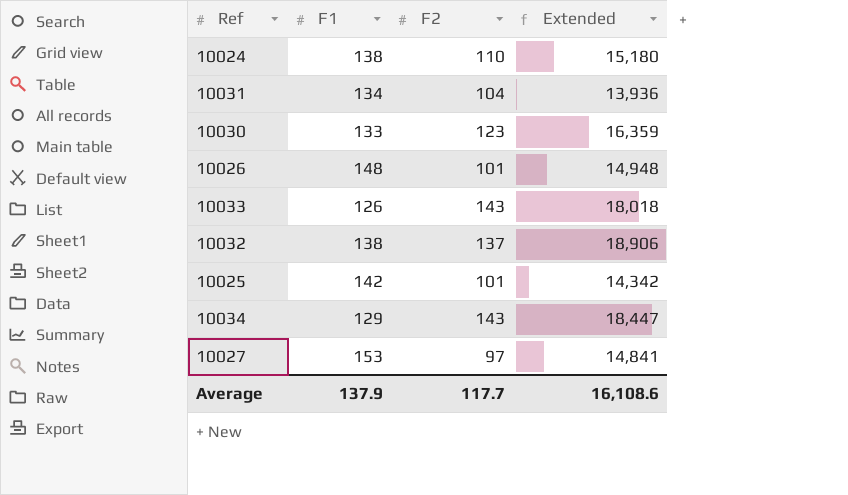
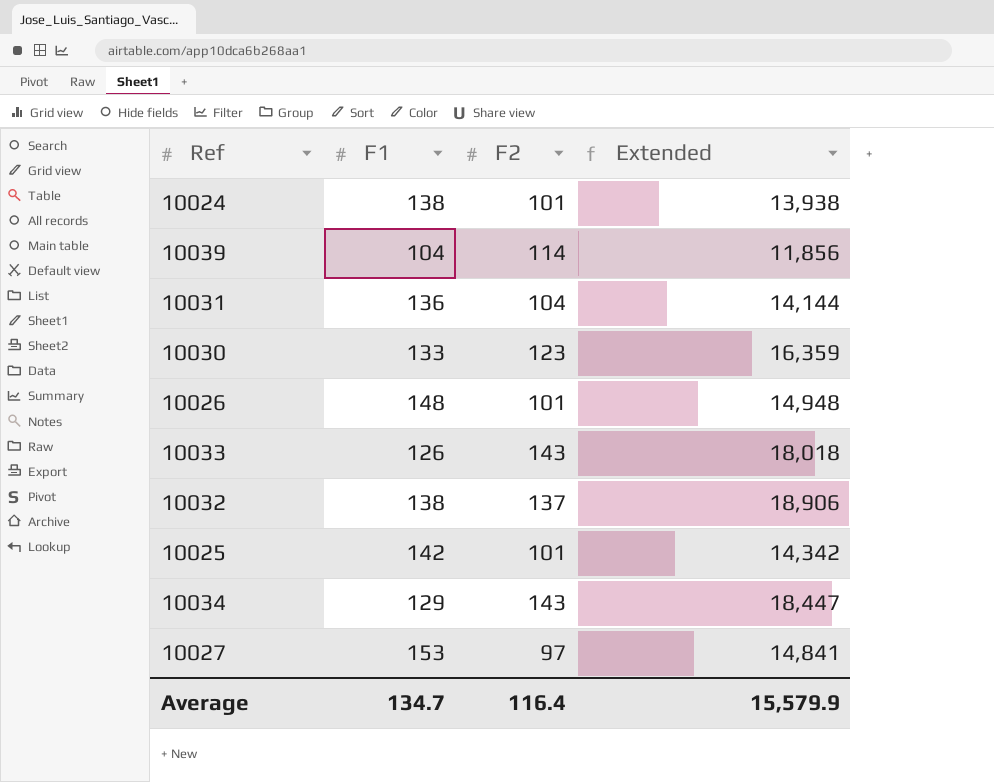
10024 | F2: 110 -> 101
10024 | Extended: 15,180 -> 13,938
row 10039: none -> 104 | 114 | 11,856
10031 | F1: 134 -> 136
10031 | Extended: 13,936 -> 14,144
Average | F1: 137.9 -> 134.7
Average | F2: 117.7 -> 116.4
Average | Extended: 16,108.6 -> 15,579.9

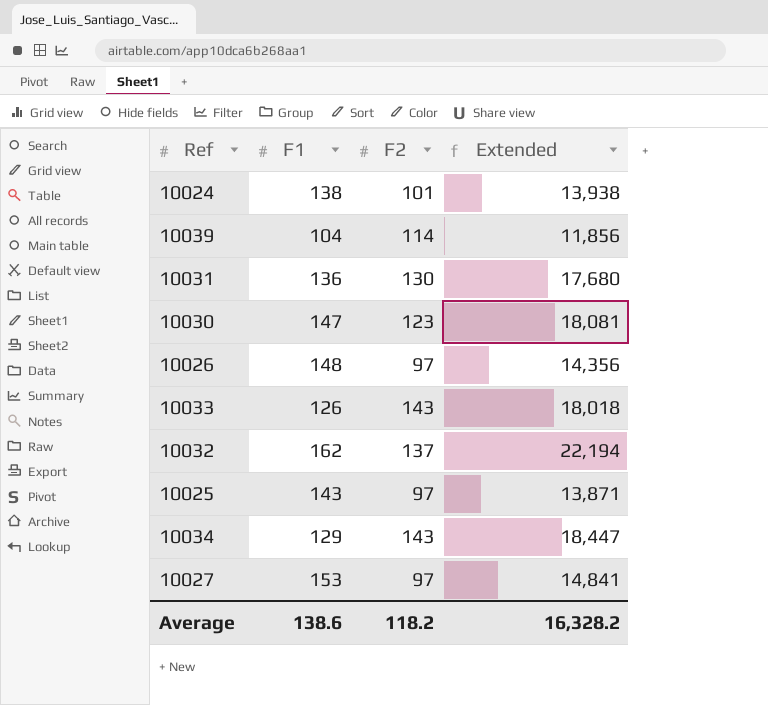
10031 | F2: 104 -> 130
10031 | Extended: 14,144 -> 17,680
10030 | F1: 133 -> 147
10030 | Extended: 16,359 -> 18,081
10026 | F2: 101 -> 97
10026 | Extended: 14,948 -> 14,356
10032 | F1: 138 -> 162
10032 | Extended: 18,906 -> 22,194
10025 | F1: 142 -> 143
10025 | F2: 101 -> 97
10025 | Extended: 14,342 -> 13,871
Average | F1: 134.7 -> 138.6
Average | F2: 116.4 -> 118.2
Average | Extended: 15,579.9 -> 16,328.2

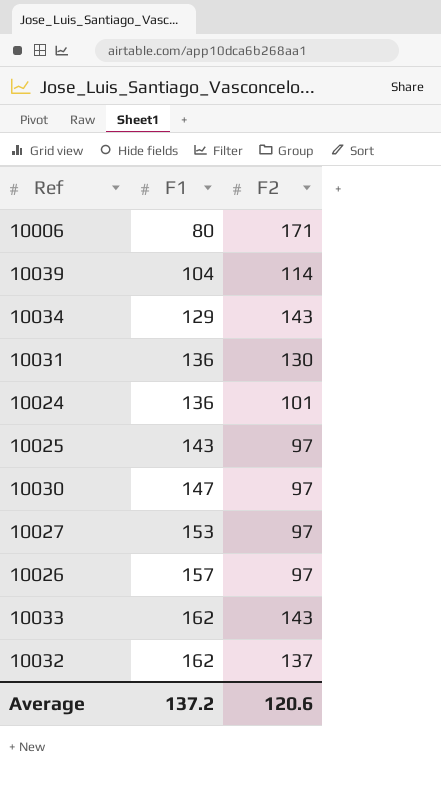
row order: none -> F1 ascending
column Extended | formula: [F1] * [F2] -> none
row 10006: none -> 80 | 171
10024 | F1: 138 -> 136
10030 | F2: 123 -> 97
10026 | F1: 148 -> 157
10033 | F1: 126 -> 162
Average | F1: 138.6 -> 137.2
Average | F2: 118.2 -> 120.6

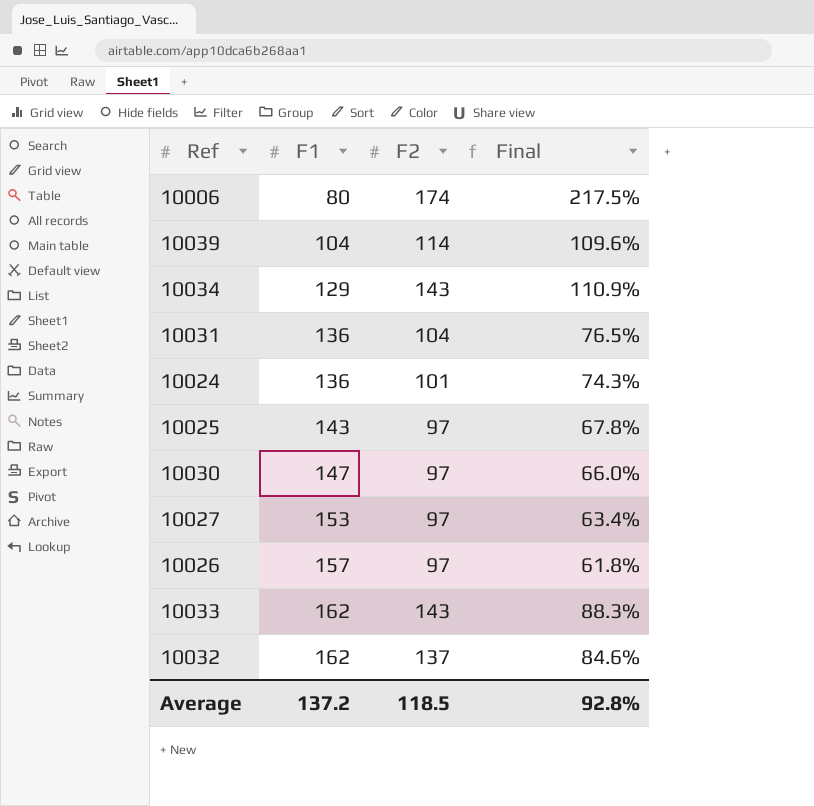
column Final | formula: none -> [F2] / [F1]
10006 | F2: 171 -> 174
10031 | F2: 130 -> 104
Average | F2: 120.6 -> 118.5

